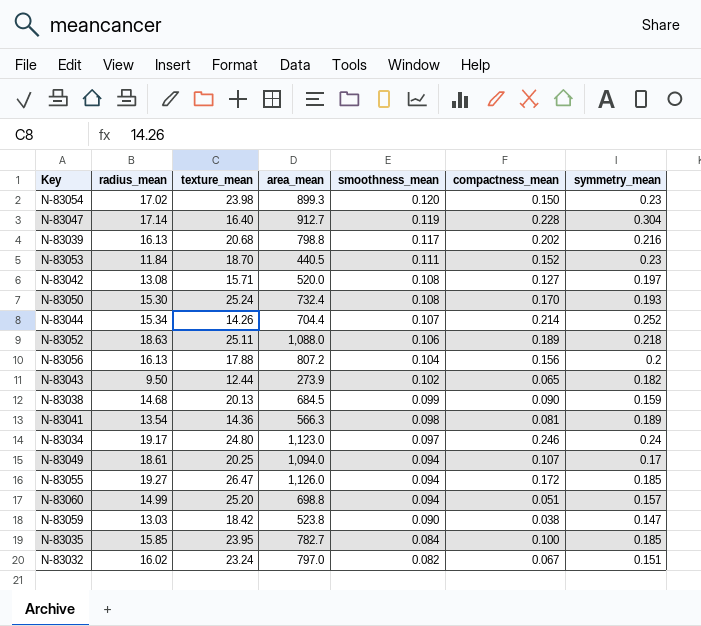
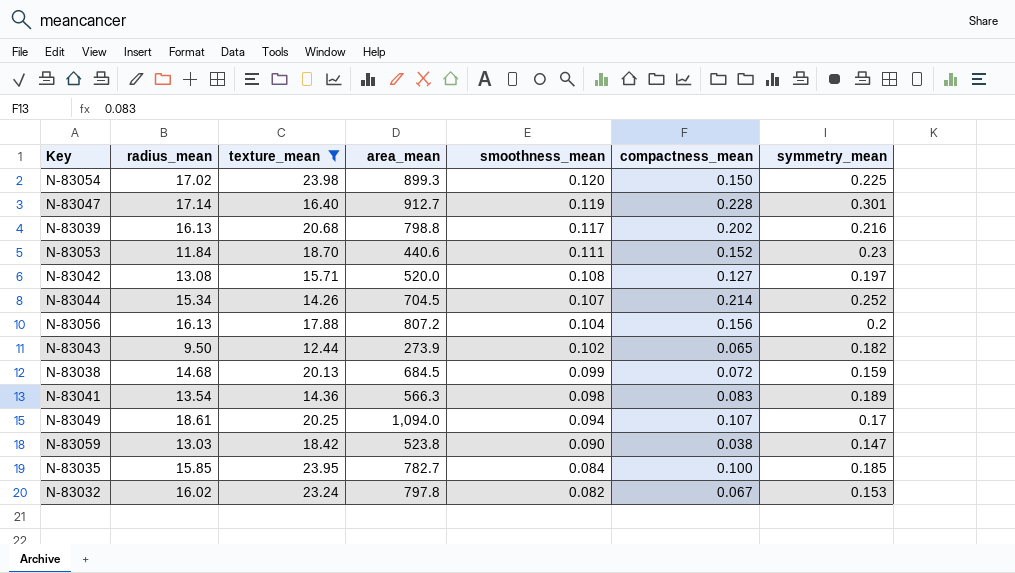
filter: none -> texture_mean <= 23.98
N-83054 | symmetry_mean: 0.23 -> 0.225
N-83047 | symmetry_mean: 0.304 -> 0.301
N-83053 | area_mean: 440.5 -> 440.6
N-83044 | area_mean: 704.4 -> 704.5
N-83038 | compactness_mean: 0.090 -> 0.072
N-83041 | compactness_mean: 0.081 -> 0.083
N-83032 | area_mean: 797.0 -> 797.8
N-83032 | symmetry_mean: 0.151 -> 0.153

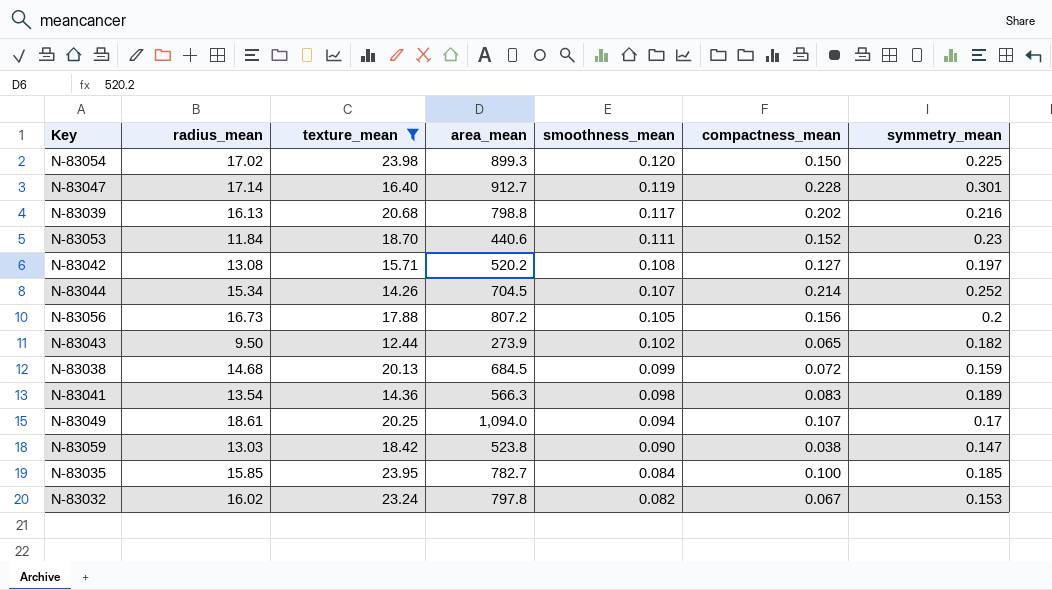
N-83042 | area_mean: 520.0 -> 520.2
N-83056 | radius_mean: 16.13 -> 16.73
N-83056 | smoothness_mean: 0.104 -> 0.105

